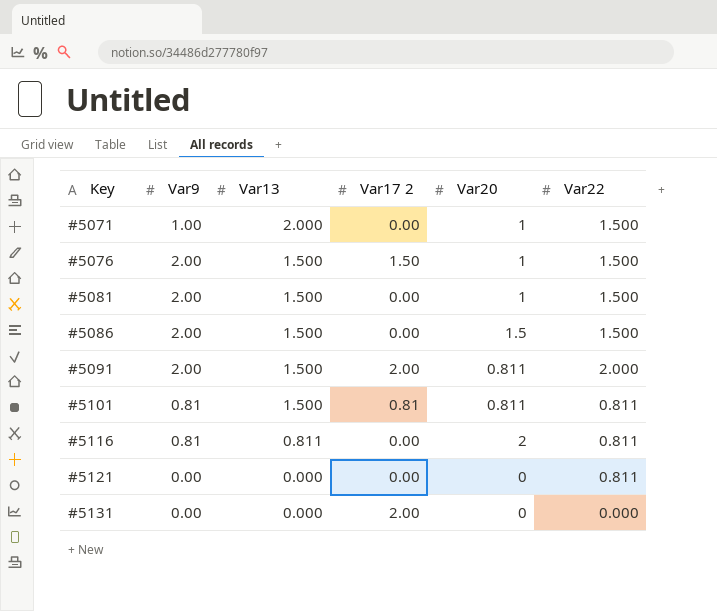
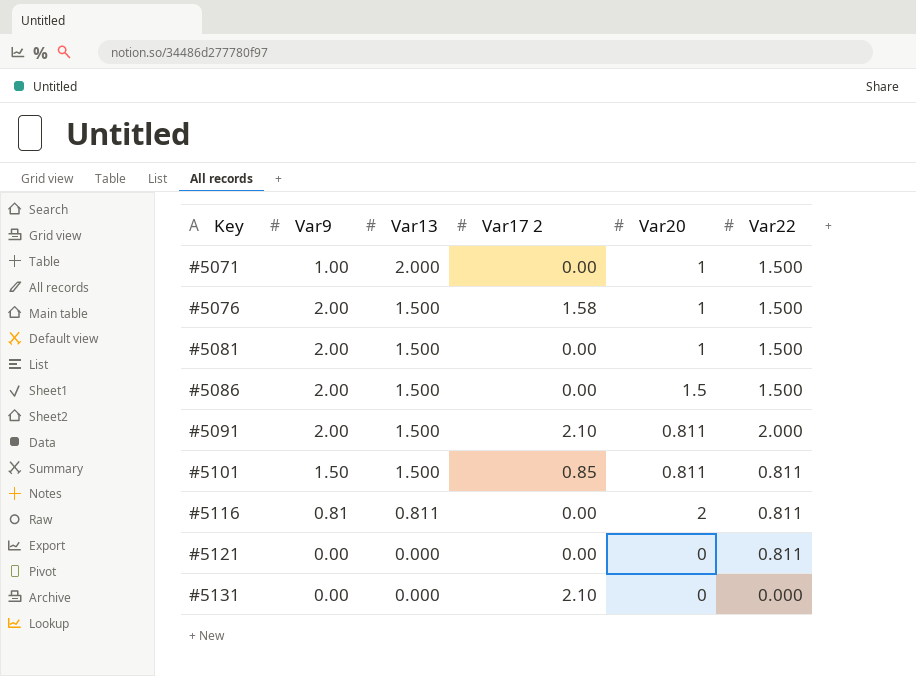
#5076 | Var17 2: 1.50 -> 1.58
#5091 | Var17 2: 2.00 -> 2.10
#5101 | Var9: 0.81 -> 1.50
#5101 | Var17 2: 0.81 -> 0.85
#5131 | Var17 2: 2.00 -> 2.10

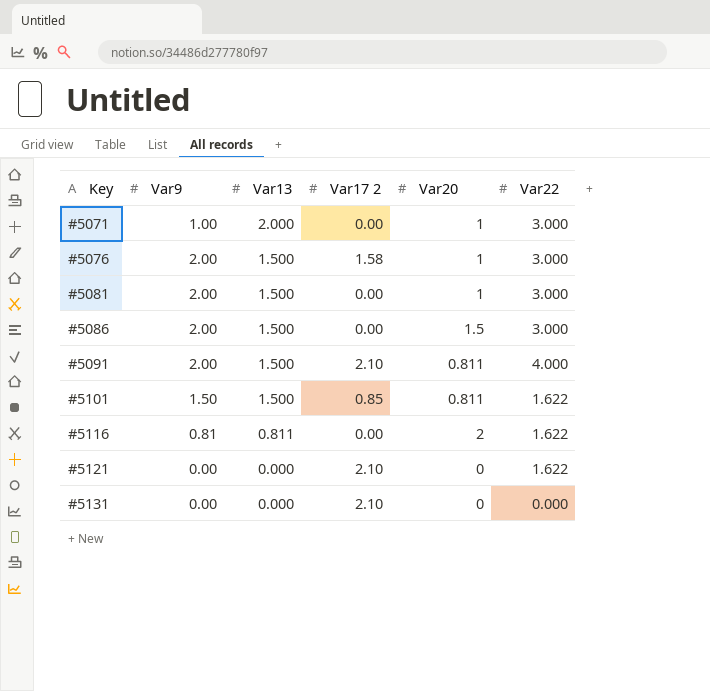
#5071 | Var22: 1.500 -> 3.000
#5076 | Var22: 1.500 -> 3.000
#5081 | Var22: 1.500 -> 3.000
#5086 | Var22: 1.500 -> 3.000
#5091 | Var22: 2.000 -> 4.000
#5101 | Var22: 0.811 -> 1.622
#5116 | Var22: 0.811 -> 1.622
#5121 | Var17 2: 0.00 -> 2.10
#5121 | Var22: 0.811 -> 1.622

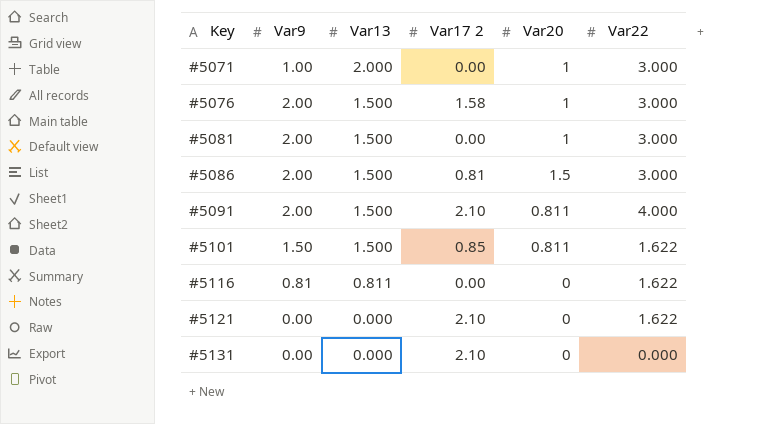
#5086 | Var17 2: 0.00 -> 0.81
#5116 | Var20: 2 -> 0

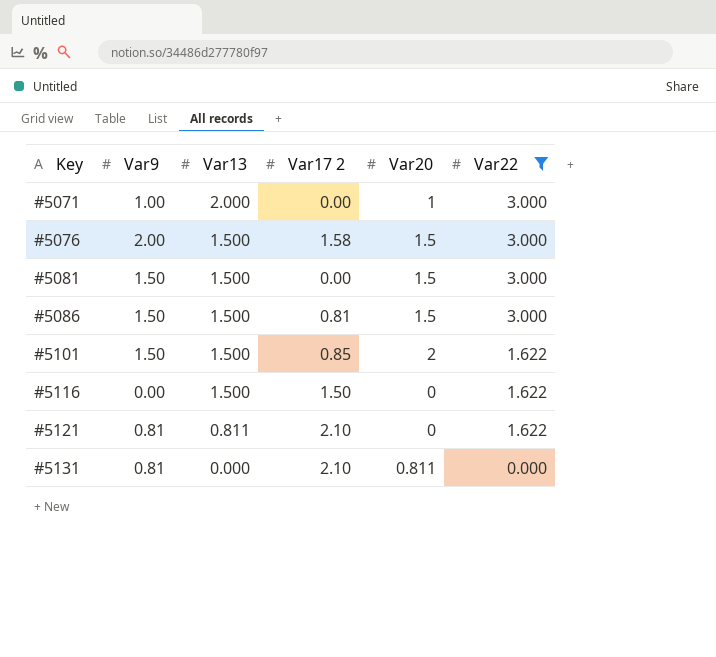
filter: none -> Var22 != 4.000
#5076 | Var20: 1 -> 1.5
#5081 | Var9: 2.00 -> 1.50
#5081 | Var20: 1 -> 1.5
#5086 | Var9: 2.00 -> 1.50
#5101 | Var20: 0.811 -> 2
#5116 | Var9: 0.81 -> 0.00
#5116 | Var13: 0.811 -> 1.500
#5116 | Var17 2: 0.00 -> 1.50
#5121 | Var9: 0.00 -> 0.81
#5121 | Var13: 0.000 -> 0.811
#5131 | Var9: 0.00 -> 0.81
#5131 | Var20: 0 -> 0.811

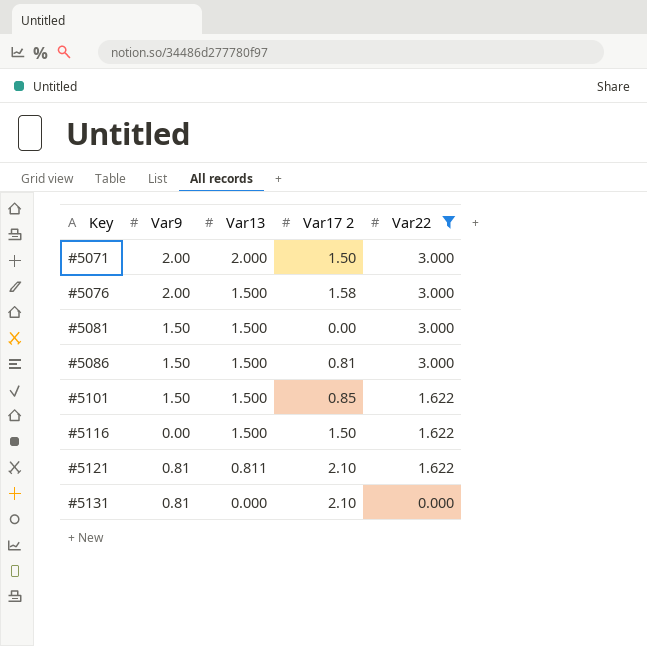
column Var20 | position: 5 -> none
#5071 | Var9: 1.00 -> 2.00
#5071 | Var17 2: 0.00 -> 1.50

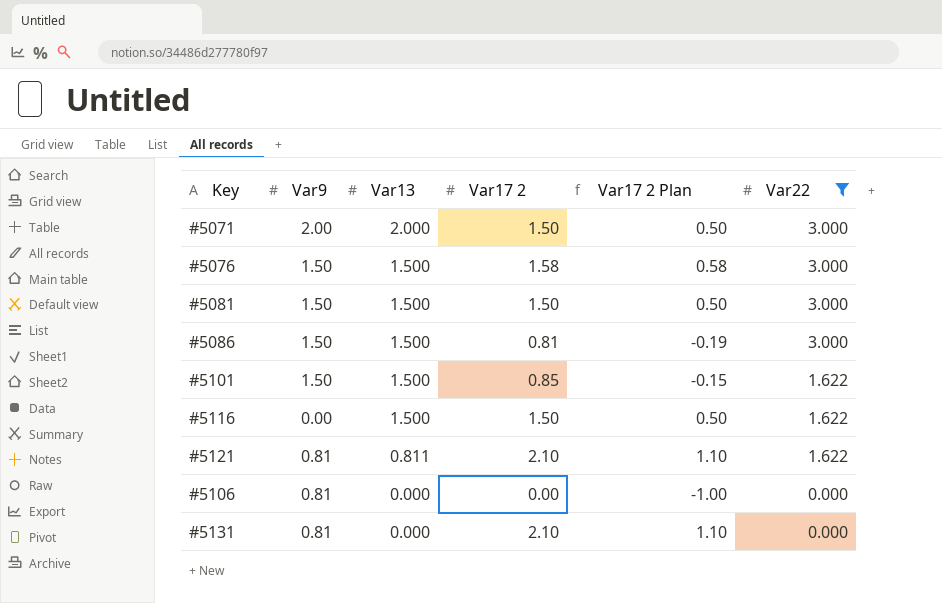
column Var17 2 Plan | formula: none -> [Var17 2] - 1
#5076 | Var9: 2.00 -> 1.50
#5081 | Var17 2: 0.00 -> 1.50
row #5106: none -> 0.81 | 0.000 | 0.00 | -1.00 | 0.000

